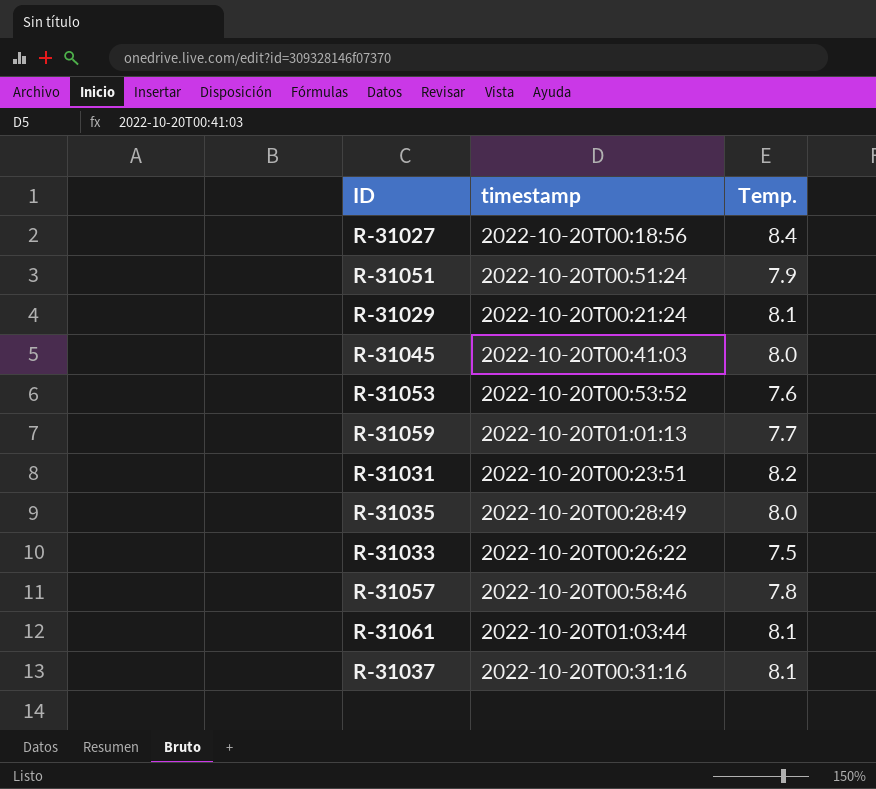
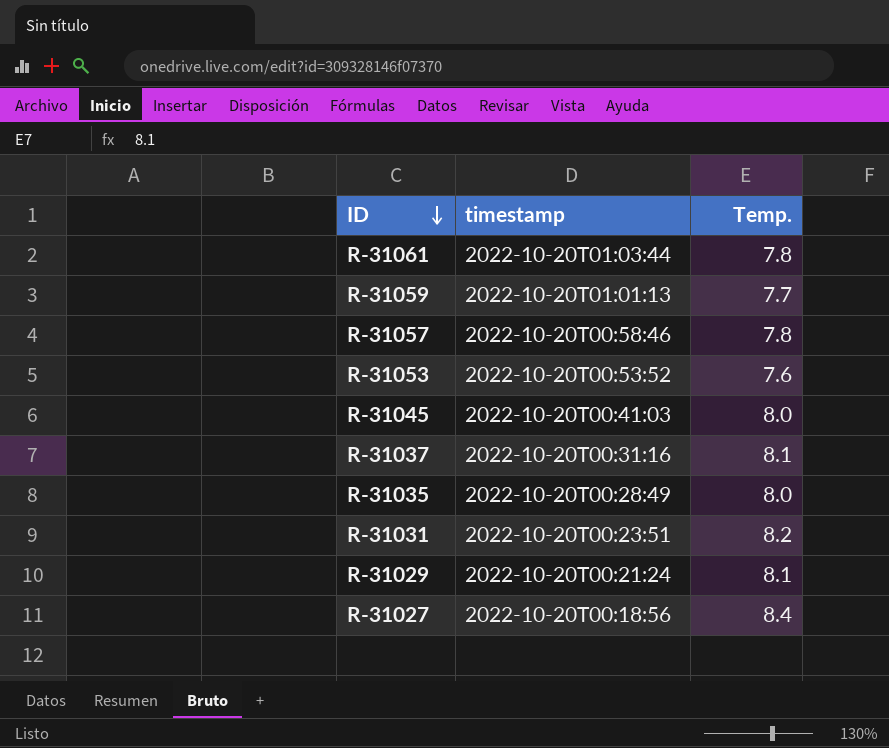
row order: none -> ID descending
row R-31051: 2022-10-20T00:51:24 | 7.9 -> none
row R-31033: 2022-10-20T00:26:22 | 7.5 -> none
R-31061 | Temp.: 8.1 -> 7.8

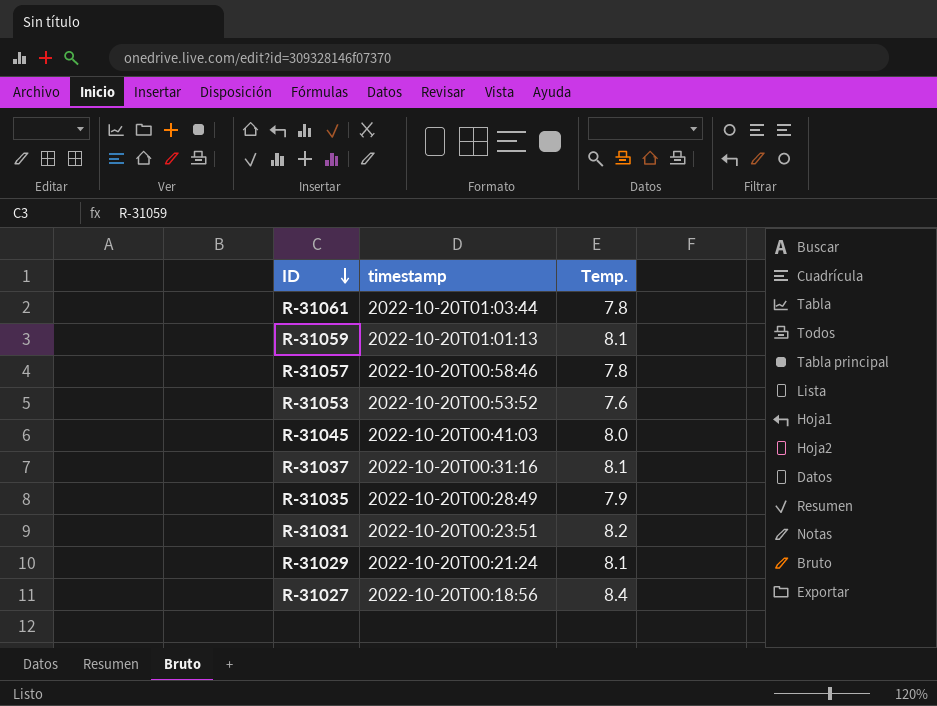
R-31059 | Temp.: 7.7 -> 8.1
R-31035 | Temp.: 8.0 -> 7.9

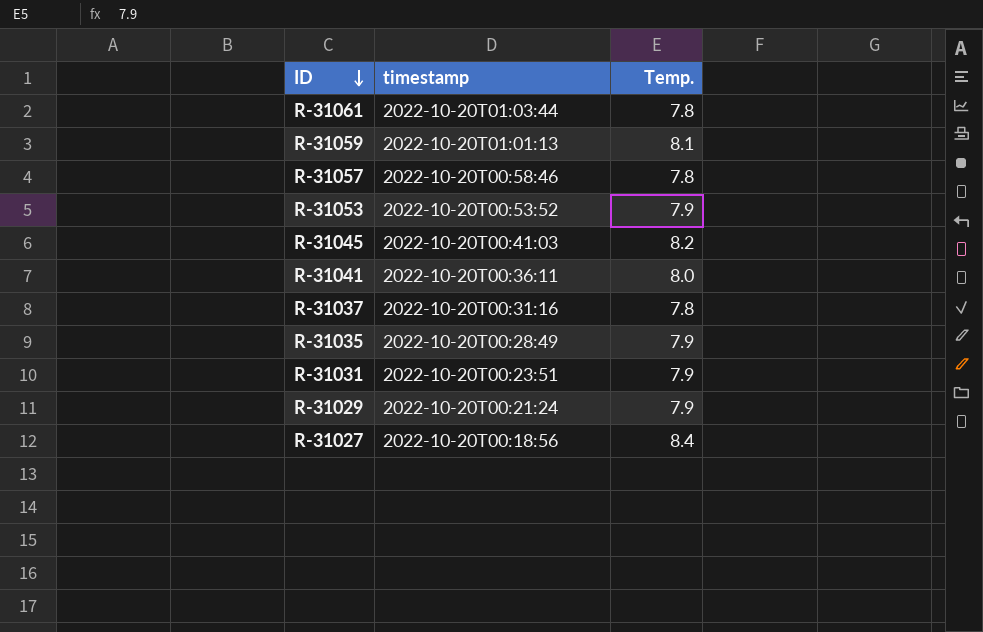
R-31053 | Temp.: 7.6 -> 7.9
R-31045 | Temp.: 8.0 -> 8.2
row R-31041: none -> 2022-10-20T00:36:11 | 8.0
R-31037 | Temp.: 8.1 -> 7.8
R-31031 | Temp.: 8.2 -> 7.9
R-31029 | Temp.: 8.1 -> 7.9

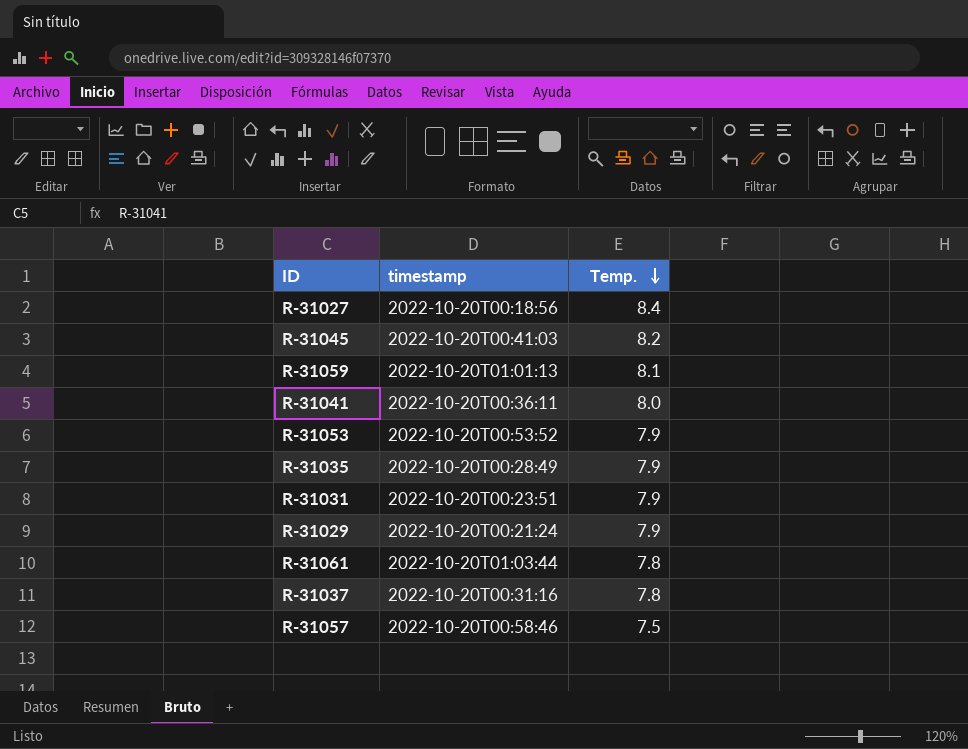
row order: ID descending -> Temp. descending
R-31057 | Temp.: 7.8 -> 7.5

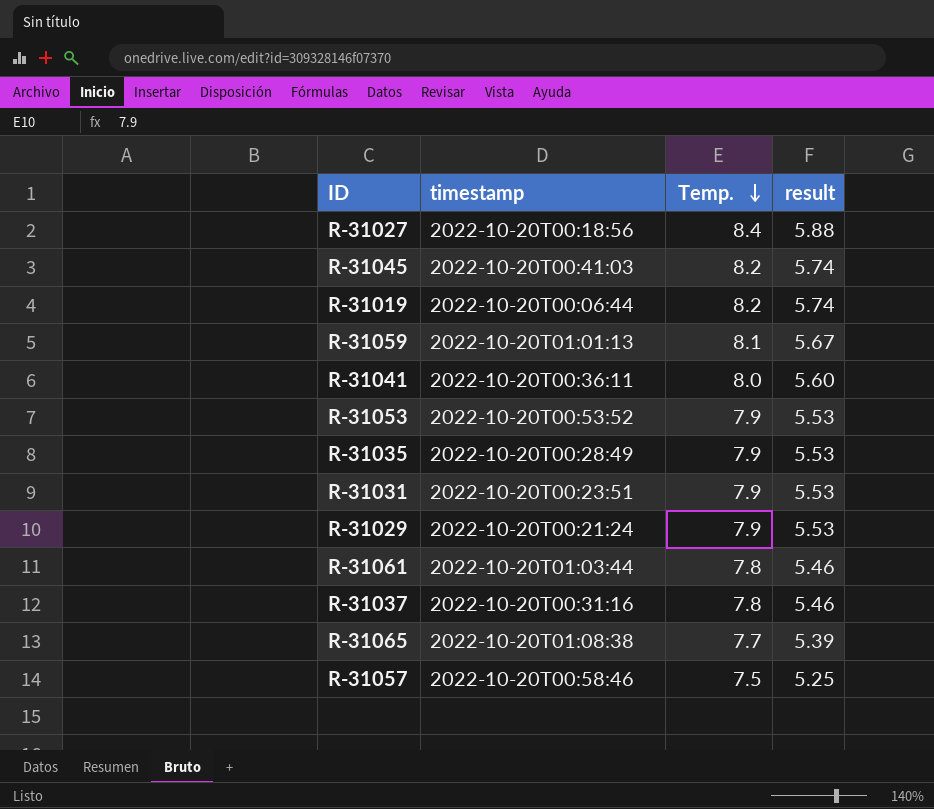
column result | formula: none -> [Temp.] * 0.7
row R-31019: none -> 2022-10-20T00:06:44 | 8.2 | 5.74
row R-31065: none -> 2022-10-20T01:08:38 | 7.7 | 5.39

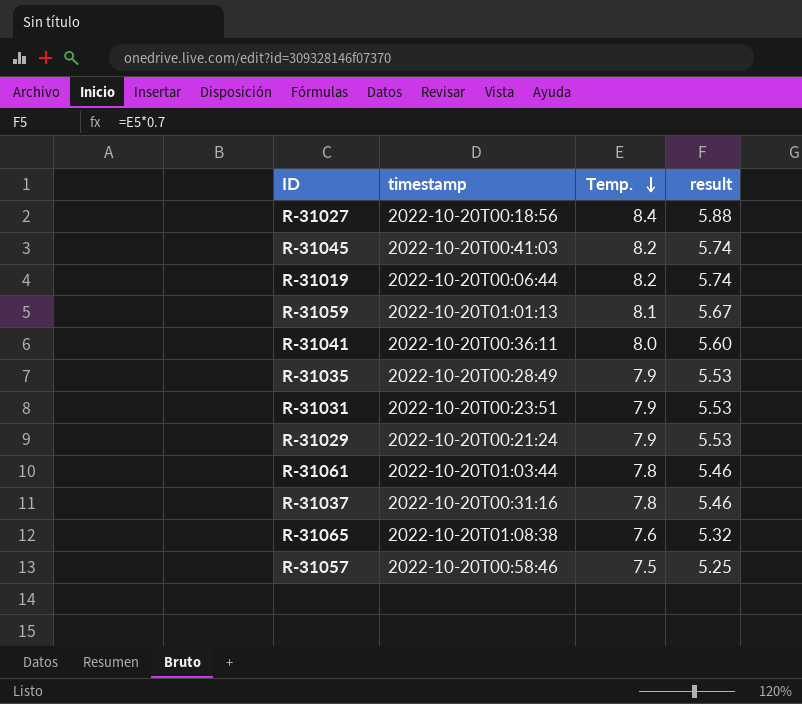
row R-31053: 2022-10-20T00:53:52 | 7.9 | 5.53 -> none
R-31065 | Temp.: 7.7 -> 7.6
R-31065 | result: 5.39 -> 5.32

